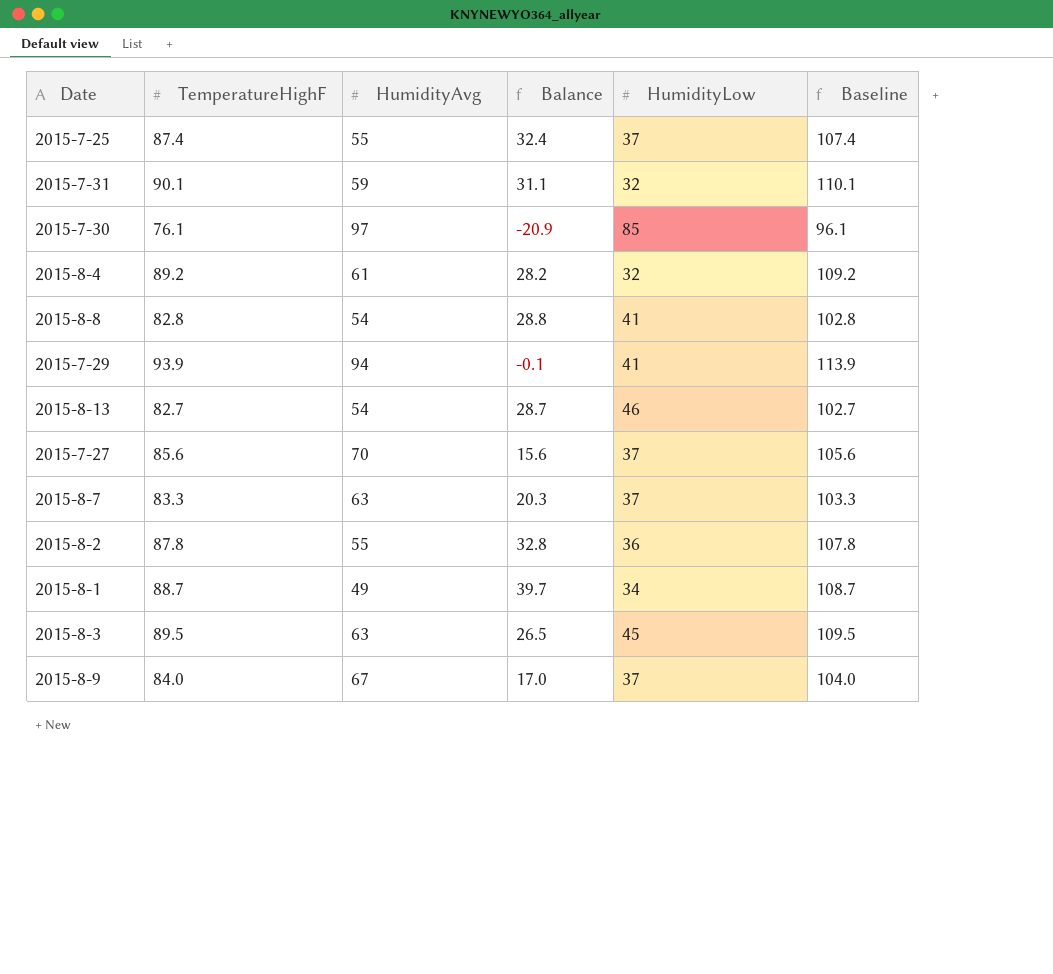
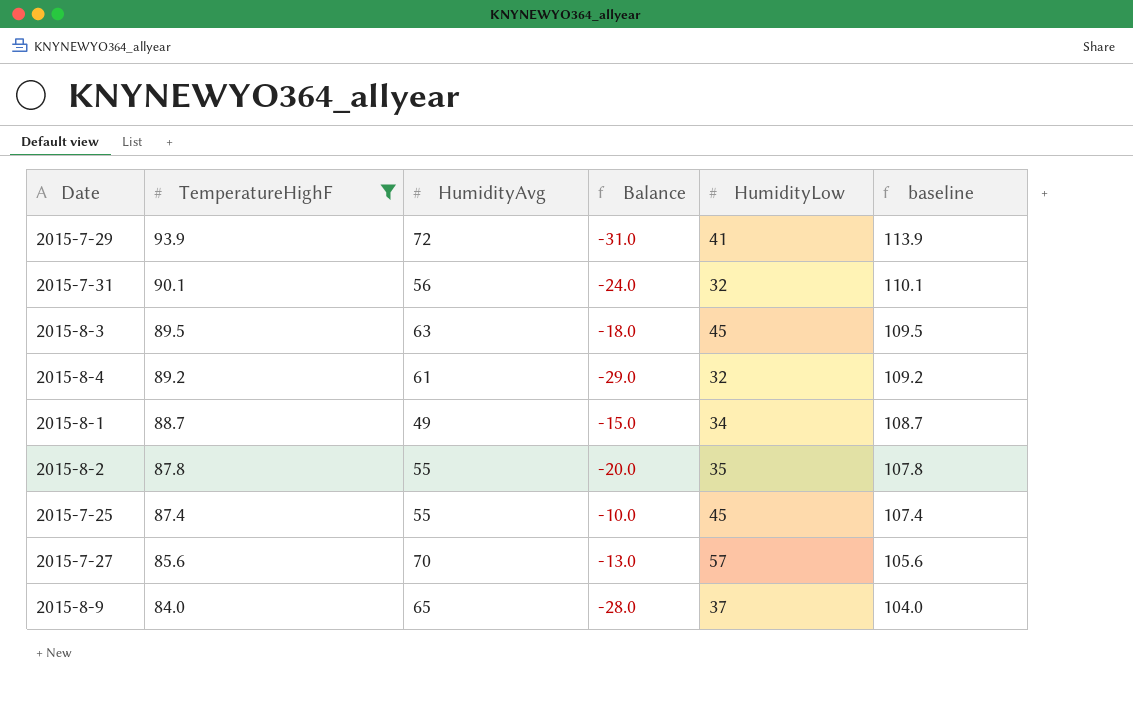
filter: none -> TemperatureHighF >= 84.0
row order: none -> TemperatureHighF descending
column Balance | formula: [TemperatureHighF] - [HumidityAvg] -> [HumidityLow] - [HumidityAvg]
column name: Baseline -> baseline
2015-7-29 | HumidityAvg: 94 -> 72
2015-7-31 | HumidityAvg: 59 -> 56
2015-8-2 | HumidityLow: 36 -> 35
2015-7-25 | HumidityLow: 37 -> 45
2015-7-27 | HumidityLow: 37 -> 57
2015-8-9 | HumidityAvg: 67 -> 65

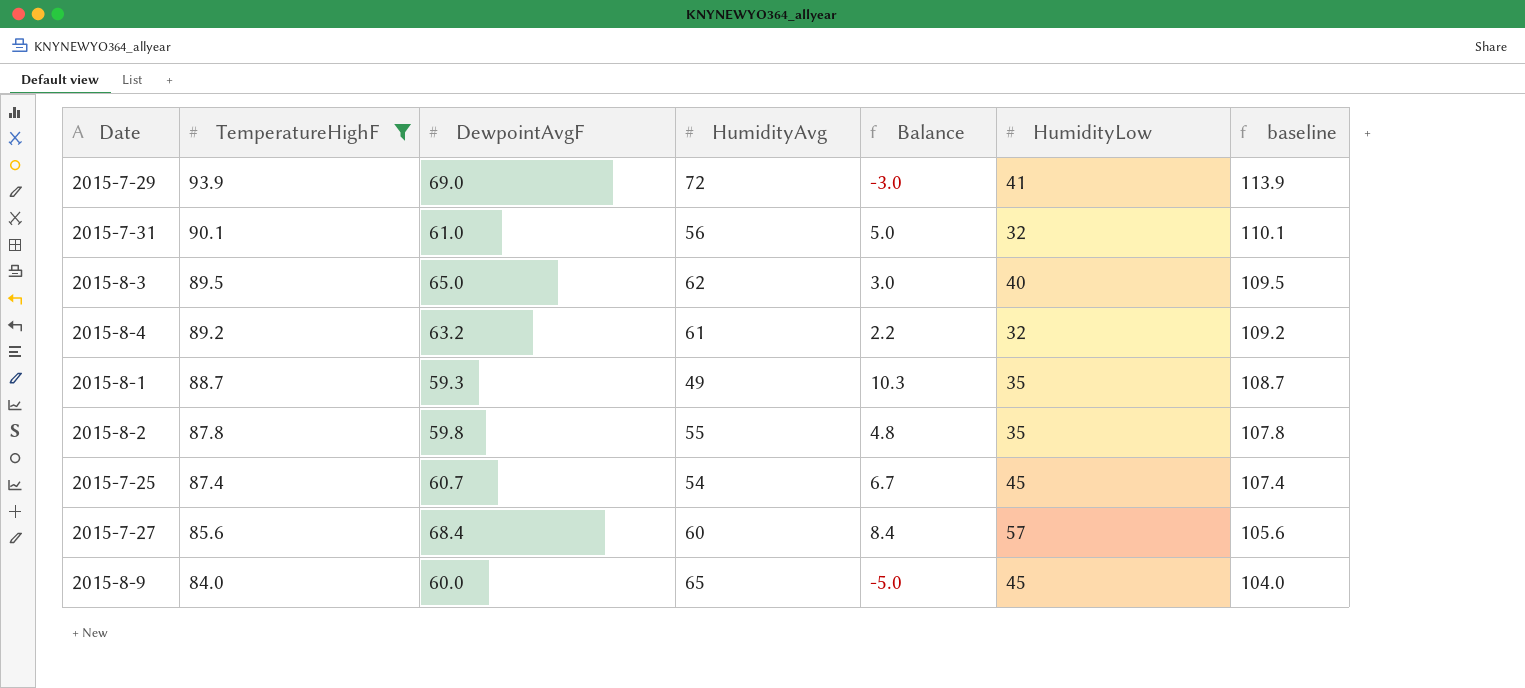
column DewpointAvgF | position: none -> 3
column Balance | formula: [HumidityLow] - [HumidityAvg] -> [DewpointAvgF] - [HumidityAvg]
2015-8-3 | HumidityAvg: 63 -> 62
2015-8-3 | HumidityLow: 45 -> 40
2015-8-1 | HumidityLow: 34 -> 35
2015-7-25 | HumidityAvg: 55 -> 54
2015-7-27 | HumidityAvg: 70 -> 60
2015-8-9 | HumidityLow: 37 -> 45

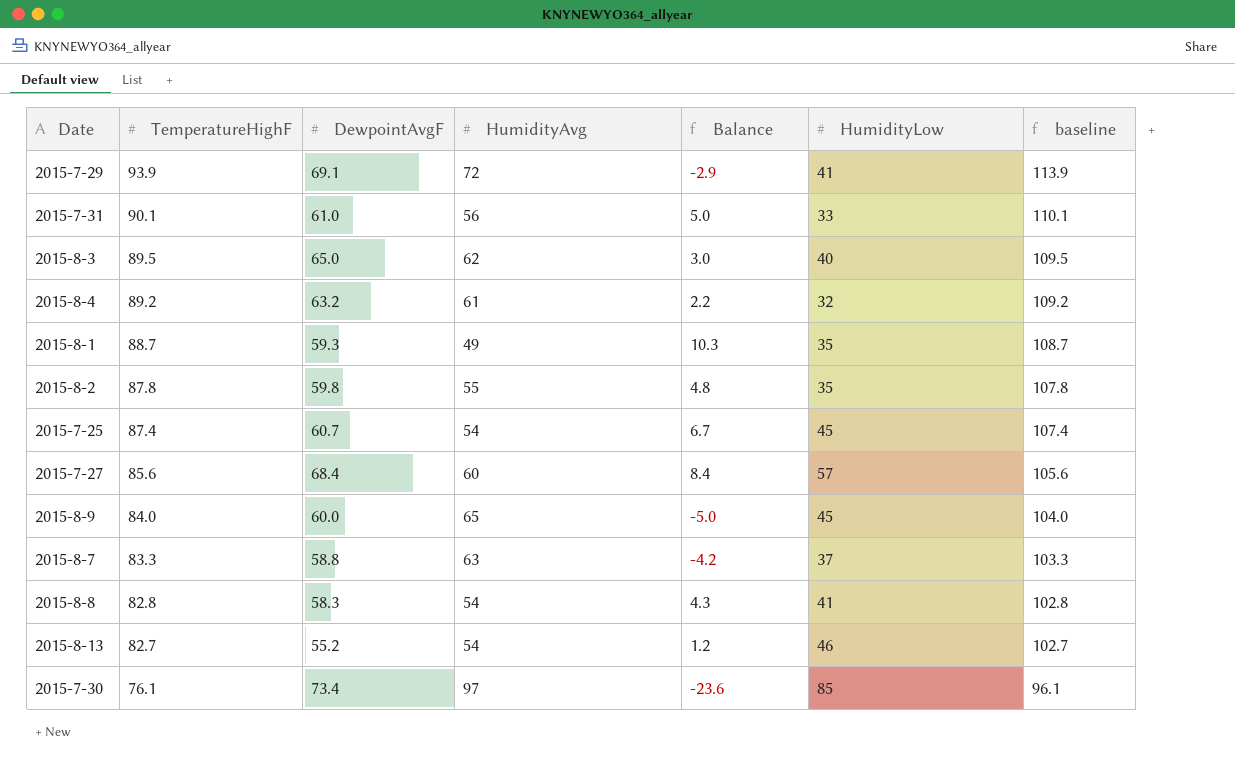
filter: TemperatureHighF >= 84.0 -> none
2015-7-29 | DewpointAvgF: 69.0 -> 69.1
2015-7-29 | Balance: -3.0 -> -2.9
2015-7-31 | HumidityLow: 32 -> 33

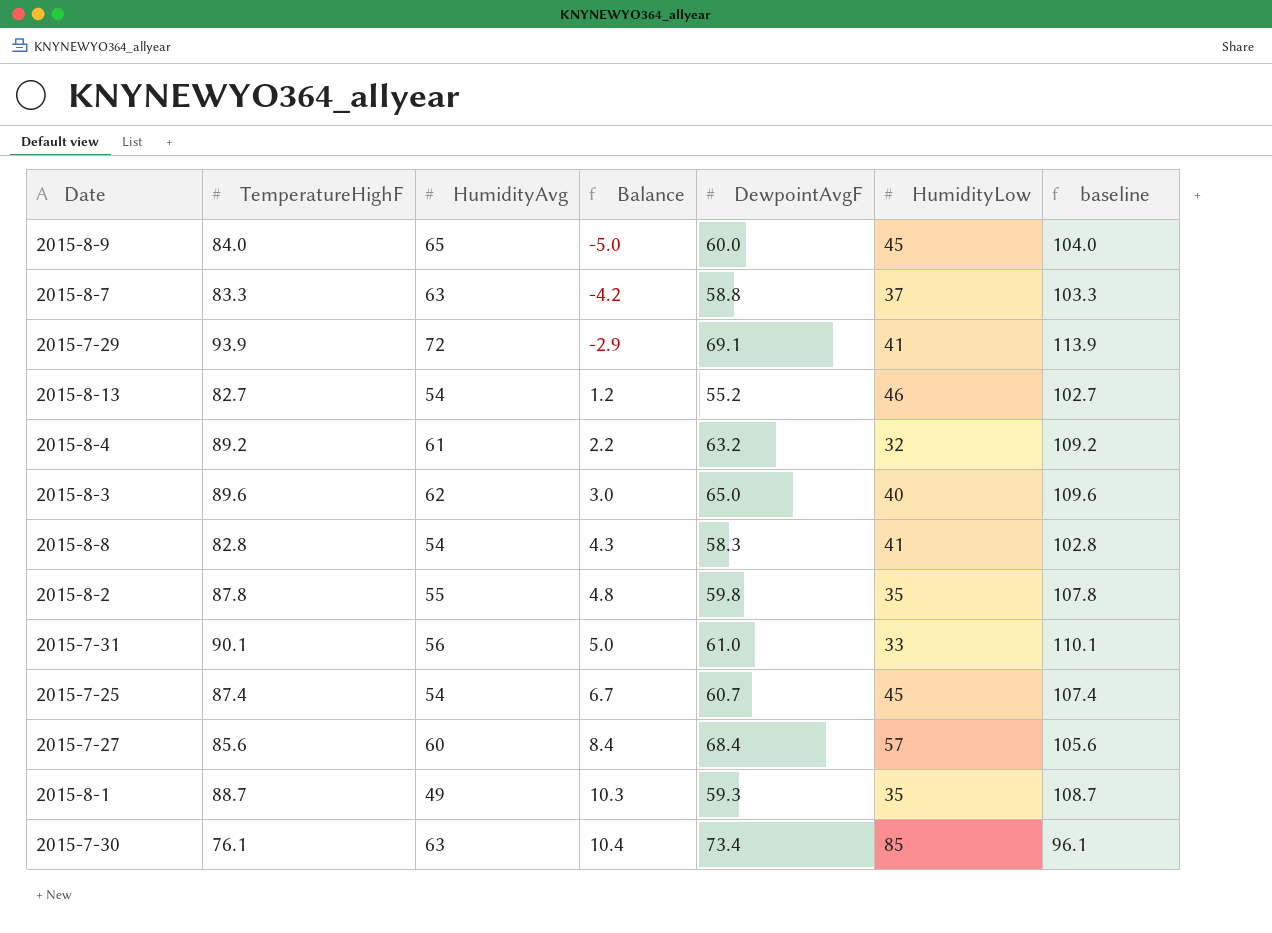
row order: TemperatureHighF descending -> Balance ascending
column DewpointAvgF | position: 3 -> 5
2015-8-3 | TemperatureHighF: 89.5 -> 89.6
2015-8-3 | baseline: 109.5 -> 109.6
2015-7-30 | HumidityAvg: 97 -> 63
2015-7-30 | Balance: -23.6 -> 10.4

